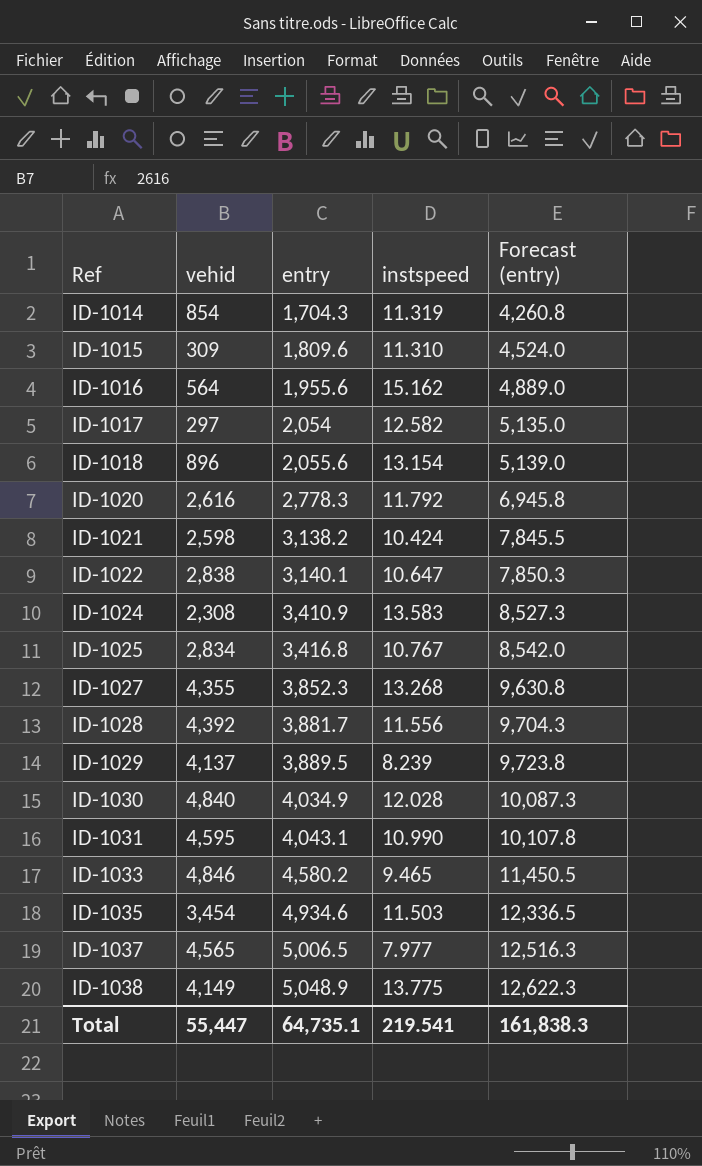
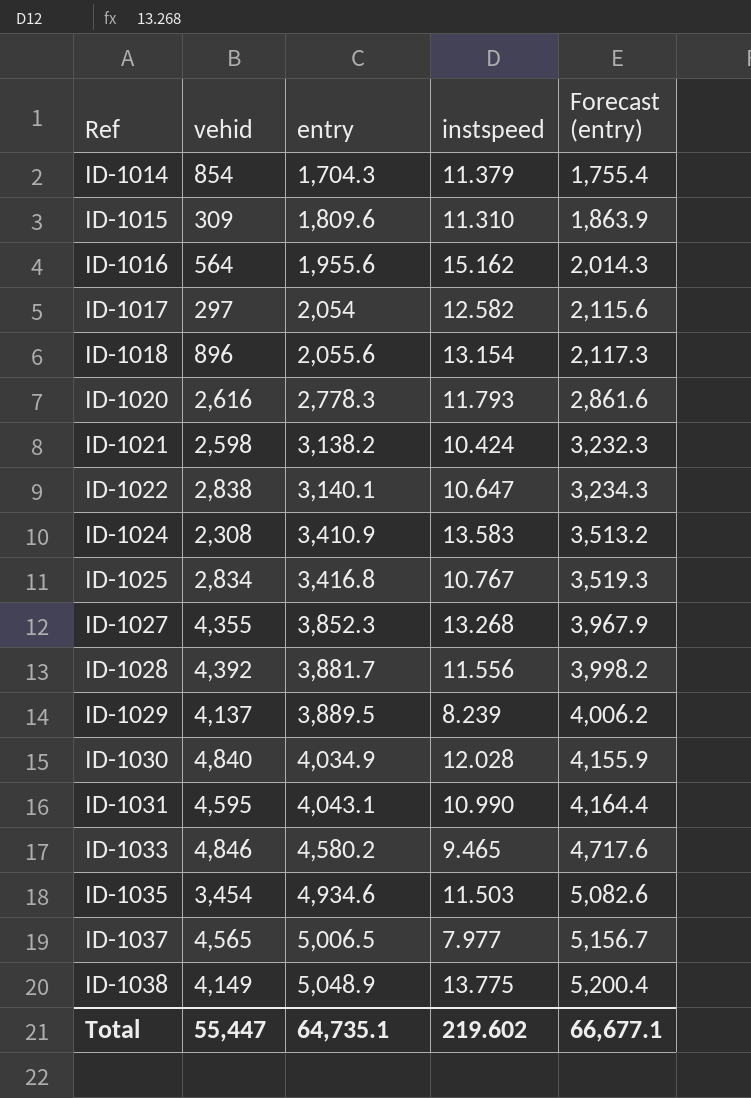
column Forecast (entry) | formula: [entry] * 2.5 -> [entry] * 1.03
ID-1014 | instspeed: 11.319 -> 11.379
ID-1020 | instspeed: 11.792 -> 11.793
Total | instspeed: 219.541 -> 219.602
Total | Forecast (entry): 161,838.3 -> 66,677.1

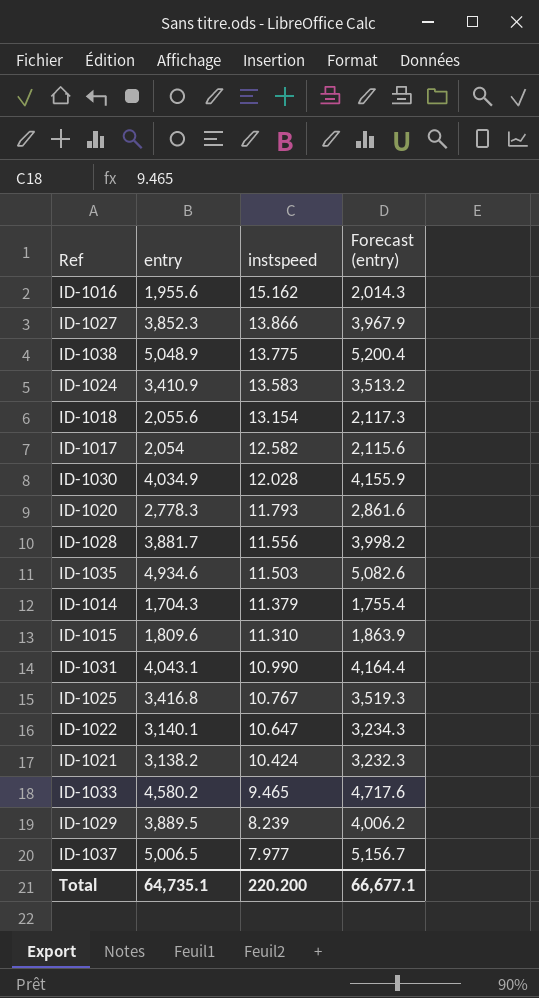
row order: Ref ascending -> instspeed descending
column vehid | position: 2 -> none
ID-1027 | instspeed: 13.268 -> 13.866
Total | instspeed: 219.602 -> 220.200

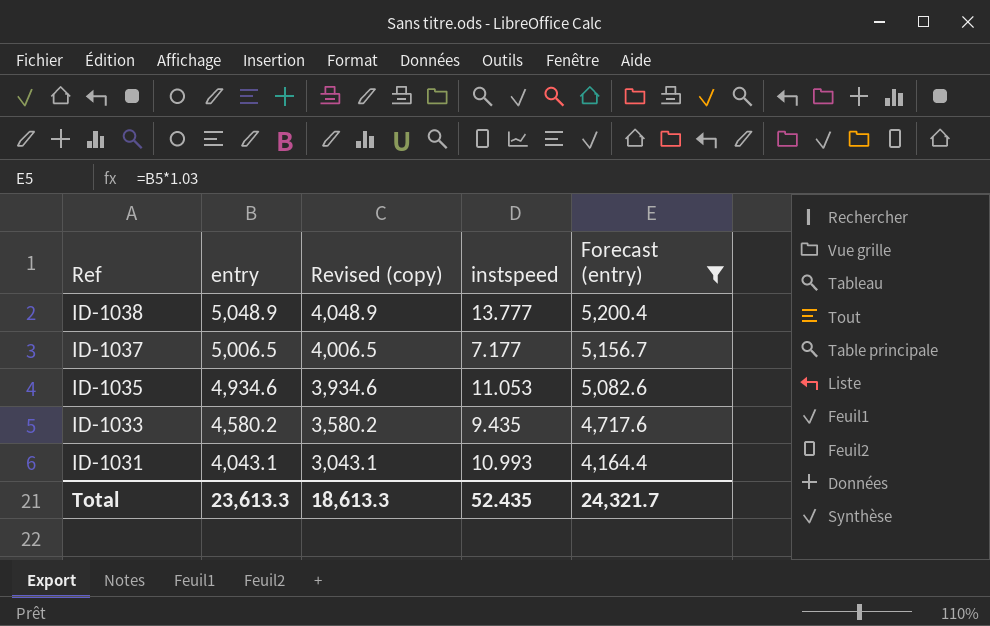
filter: none -> Forecast (entry) >= 4,164.4
row order: instspeed descending -> Ref descending
column Revised (copy) | formula: none -> [entry] - 1000
ID-1038 | instspeed: 13.775 -> 13.777
ID-1037 | instspeed: 7.977 -> 7.177
ID-1035 | instspeed: 11.503 -> 11.053
ID-1033 | instspeed: 9.465 -> 9.435
ID-1031 | instspeed: 10.990 -> 10.993
Total | entry: 64,735.1 -> 23,613.3
Total | instspeed: 220.200 -> 52.435
Total | Forecast (entry): 66,677.1 -> 24,321.7

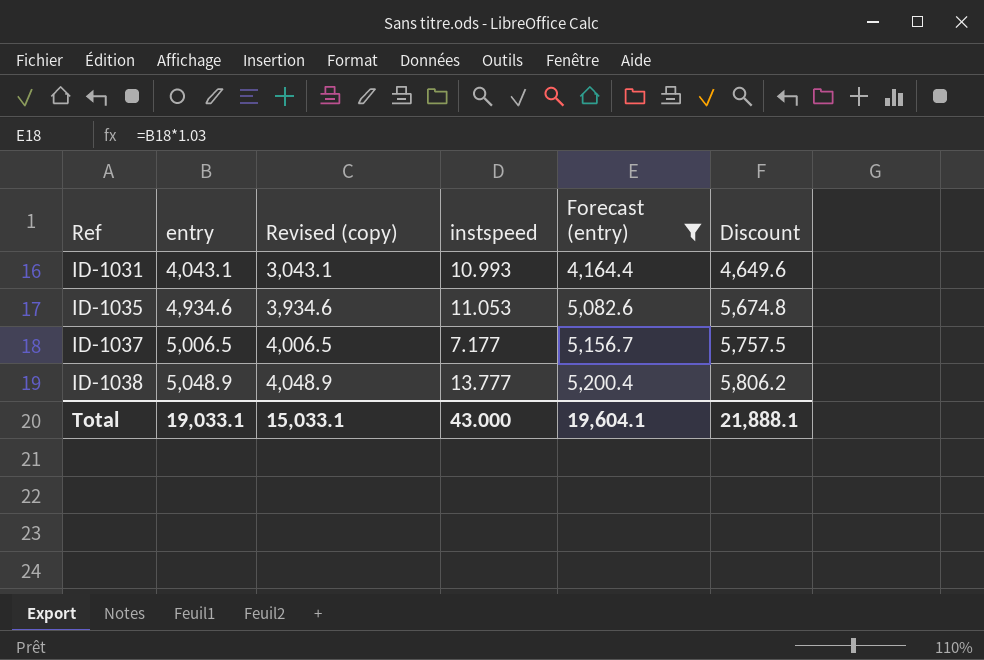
row order: Ref descending -> Ref ascending
column Discount | formula: none -> [entry] * 1.15
row ID-1033: 4,580.2 | 3,580.2 | 9.435 | 4,717.6 -> none
Total | entry: 23,613.3 -> 19,033.1
Total | Revised (copy): 18,613.3 -> 15,033.1
Total | instspeed: 52.435 -> 43.000
Total | Forecast (entry): 24,321.7 -> 19,604.1

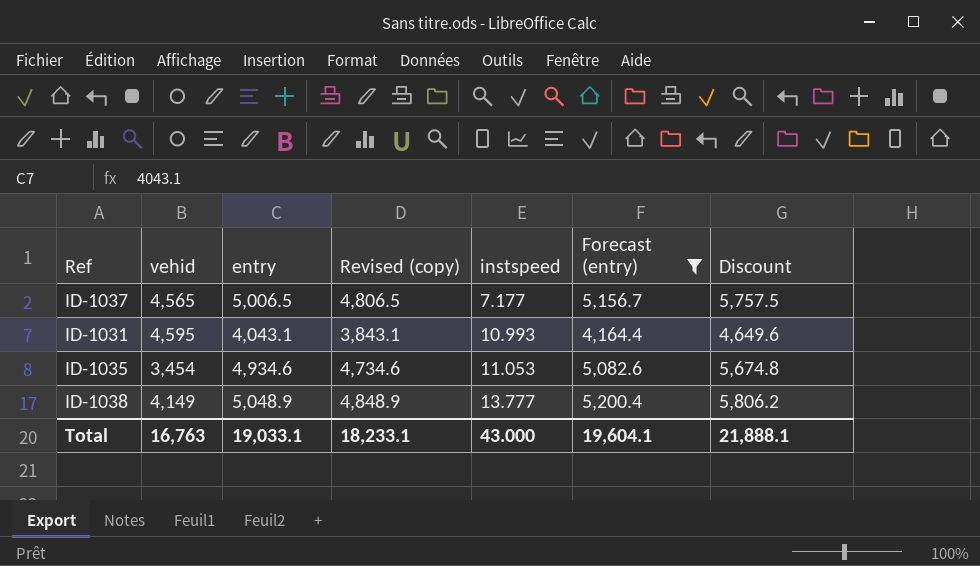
row order: Ref ascending -> instspeed ascending
column vehid | position: none -> 2
column Revised (copy) | formula: [entry] - 1000 -> [entry] - 200
Total | Revised (copy): 15,033.1 -> 18,233.1

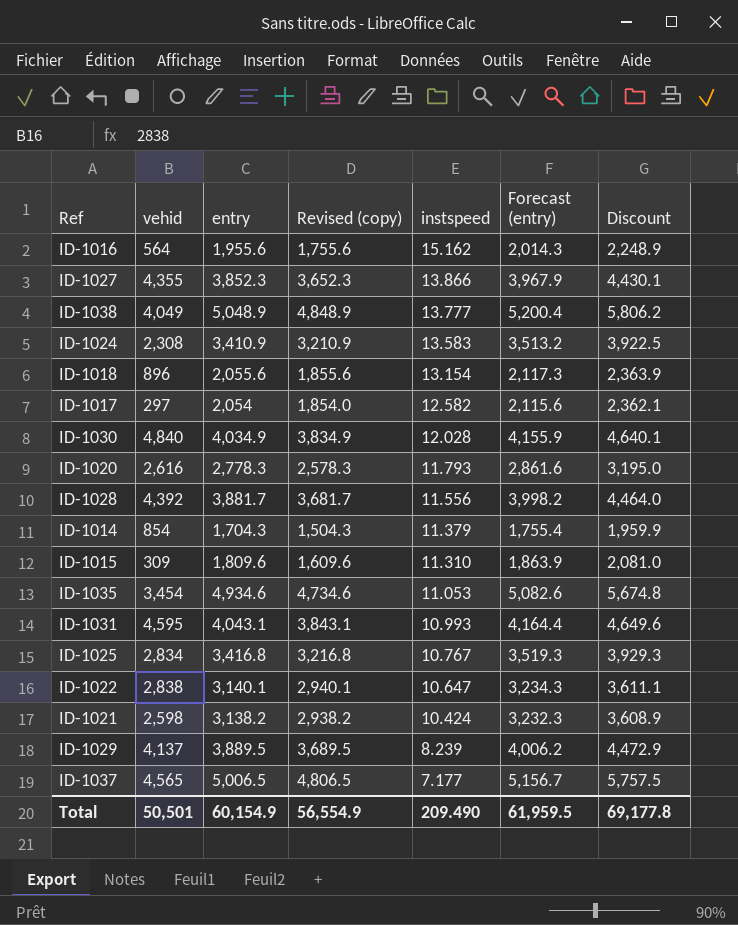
filter: Forecast (entry) >= 4,164.4 -> none
row order: instspeed ascending -> instspeed descending
ID-1038 | vehid: 4,149 -> 4,049
Total | vehid: 16,763 -> 50,501
Total | entry: 19,033.1 -> 60,154.9
Total | Revised (copy): 18,233.1 -> 56,554.9
Total | instspeed: 43.000 -> 209.490
Total | Forecast (entry): 19,604.1 -> 61,959.5
Total | Discount: 21,888.1 -> 69,177.8

